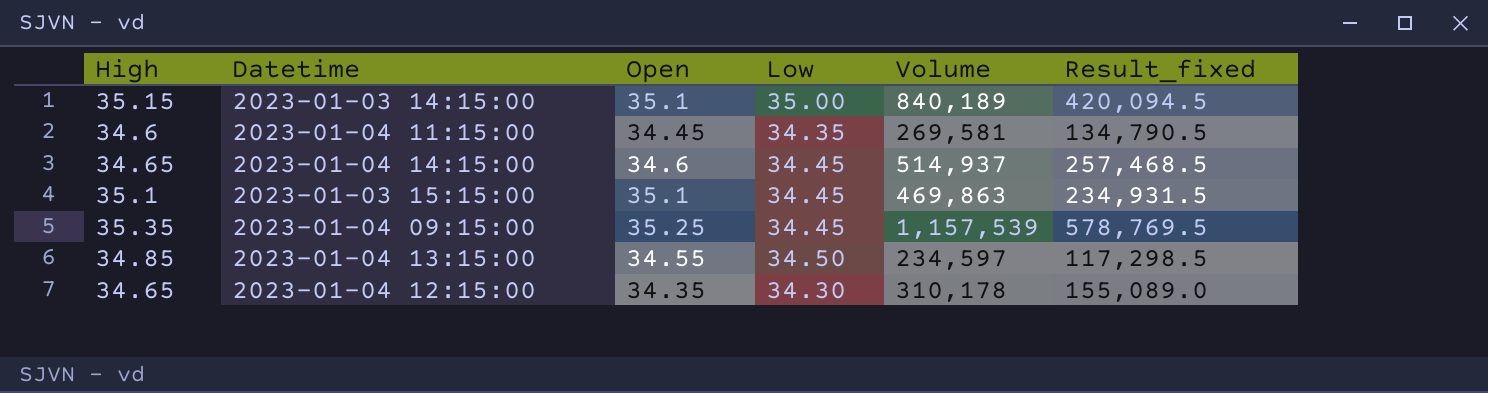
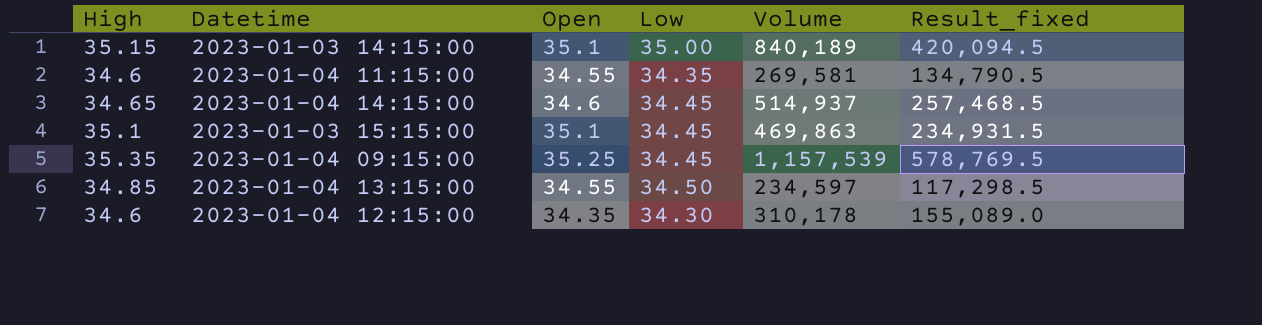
2023-01-04 11:15:00 | Open: 34.45 -> 34.55
2023-01-04 12:15:00 | High: 34.65 -> 34.6

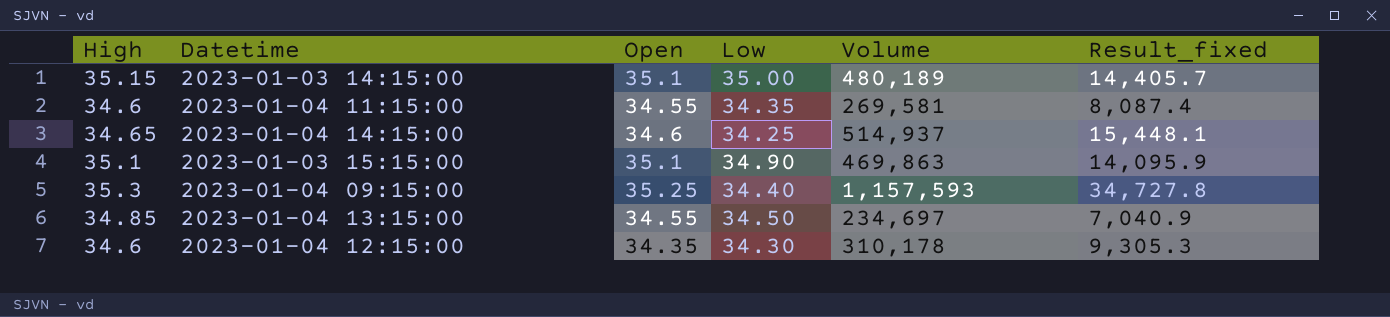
column Result_fixed | formula: [Volume] * 0.5 -> [Volume] * 0.03
2023-01-03 14:15:00 | Volume: 840,189 -> 480,189
2023-01-04 14:15:00 | Low: 34.45 -> 34.25
2023-01-03 15:15:00 | Low: 34.45 -> 34.90
2023-01-04 09:15:00 | High: 35.35 -> 35.3
2023-01-04 09:15:00 | Low: 34.45 -> 34.40
2023-01-04 09:15:00 | Volume: 1,157,539 -> 1,157,593
2023-01-04 13:15:00 | Volume: 234,597 -> 234,697

